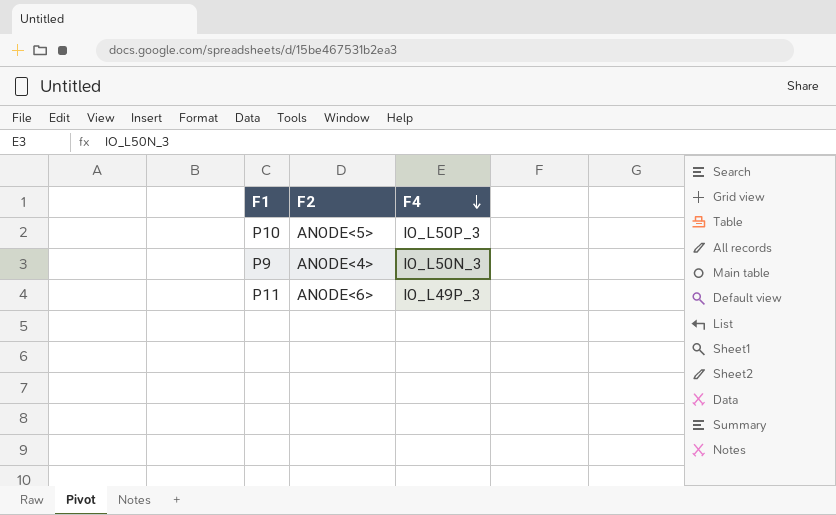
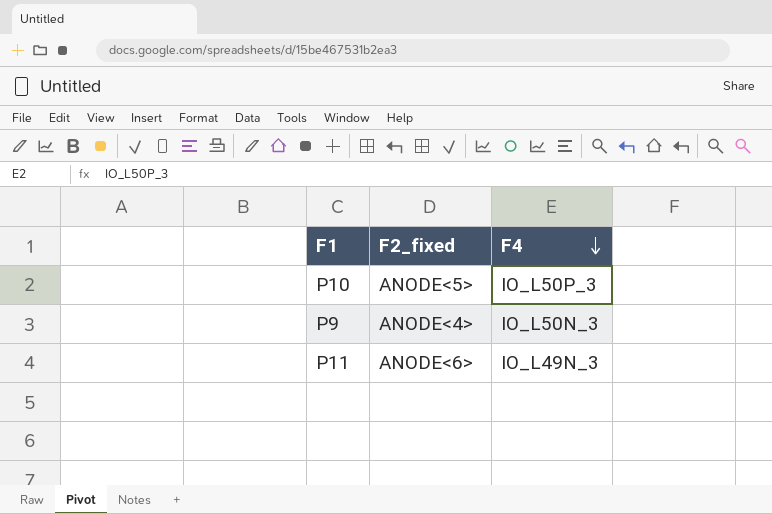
column name: F2 -> F2_fixed
P11 | F4: IO_L49P_3 -> IO_L49N_3

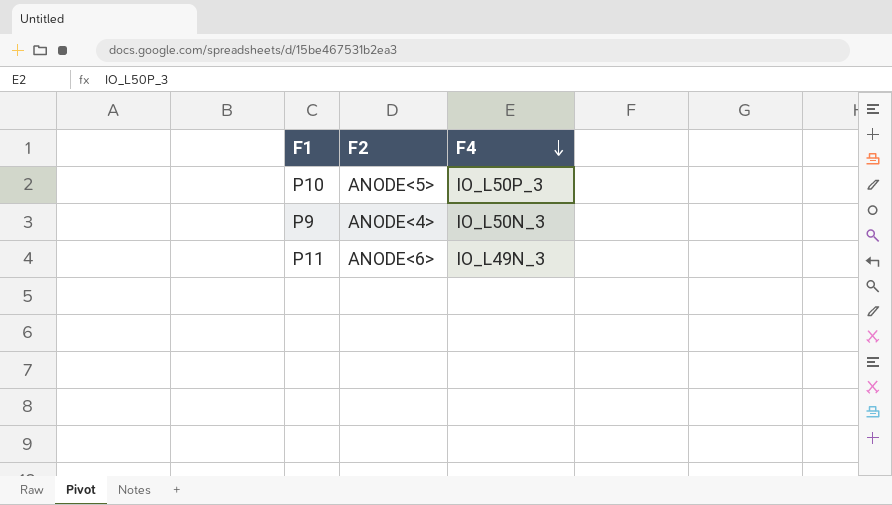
column name: F2_fixed -> F2

